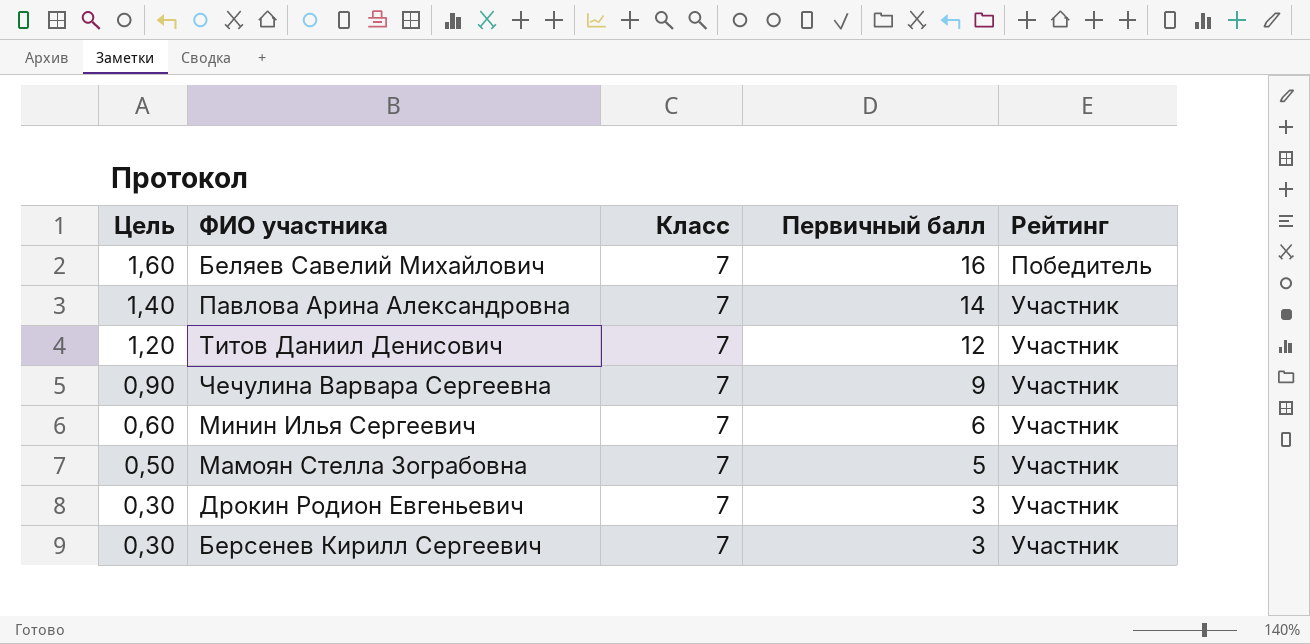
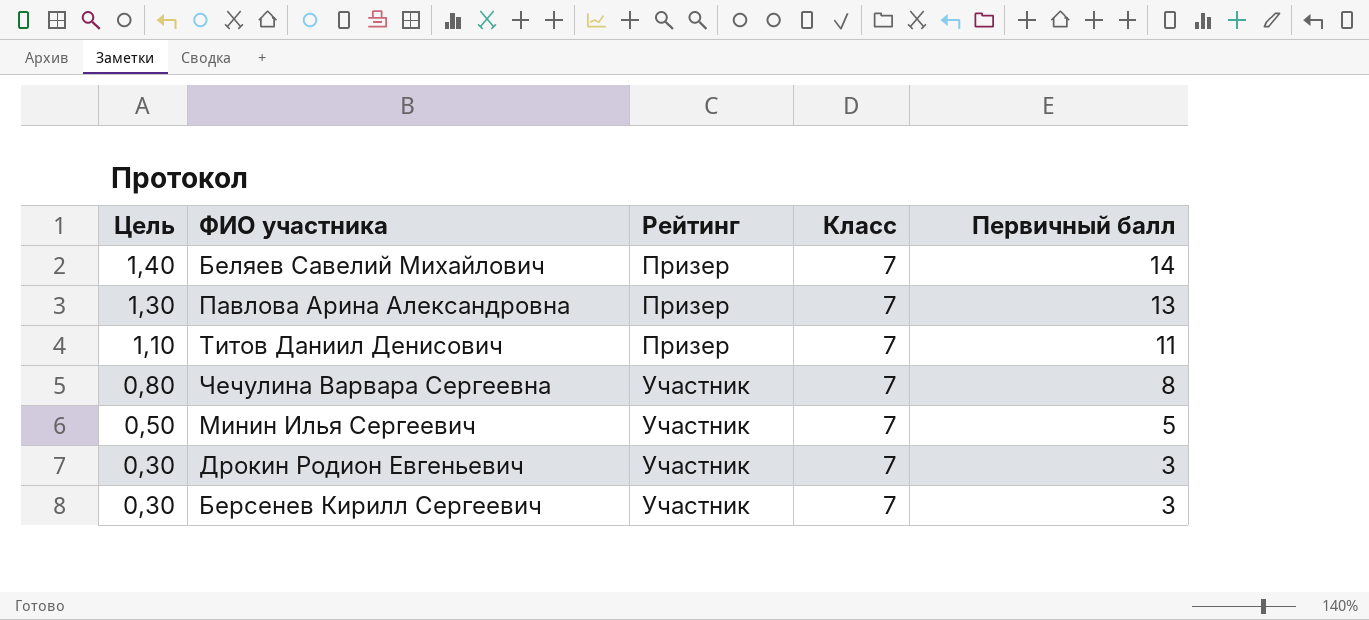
column Рейтинг | position: 5 -> 3
row Мамоян Стелла Зограбовна: 0,50 | 7 | 5 | Участник -> none
Беляев Савелий Михайлович | Цель: 1,60 -> 1,40
Беляев Савелий Михайлович | Рейтинг: Победитель -> Призер
Беляев Савелий Михайлович | Первичный балл: 16 -> 14
Павлова Арина Александровна | Цель: 1,40 -> 1,30
Павлова Арина Александровна | Рейтинг: Участник -> Призер
Павлова Арина Александровна | Первичный балл: 14 -> 13
Титов Даниил Денисович | Цель: 1,20 -> 1,10
Титов Даниил Денисович | Рейтинг: Участник -> Призер
Титов Даниил Денисович | Первичный балл: 12 -> 11
Чечулина Варвара Сергеевна | Цель: 0,90 -> 0,80
Чечулина Варвара Сергеевна | Первичный балл: 9 -> 8
Минин Илья Сергеевич | Цель: 0,60 -> 0,50
Минин Илья Сергеевич | Первичный балл: 6 -> 5

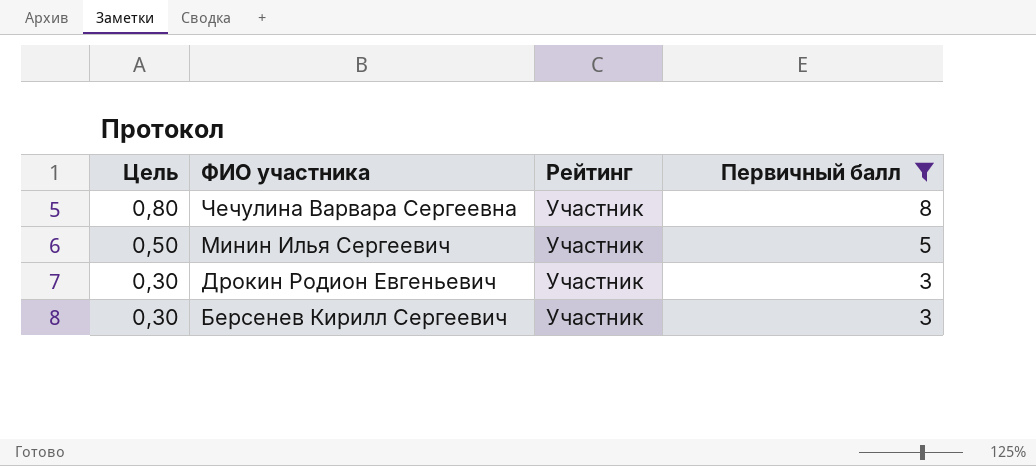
filter: none -> Первичный балл <= 8
column Класс | position: 4 -> none

